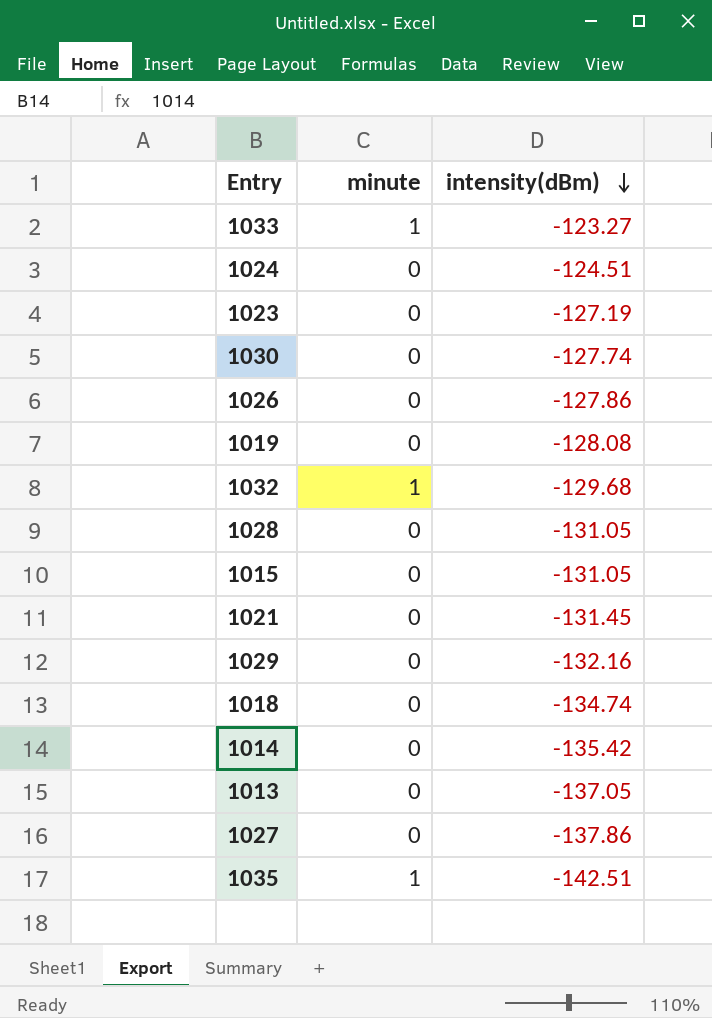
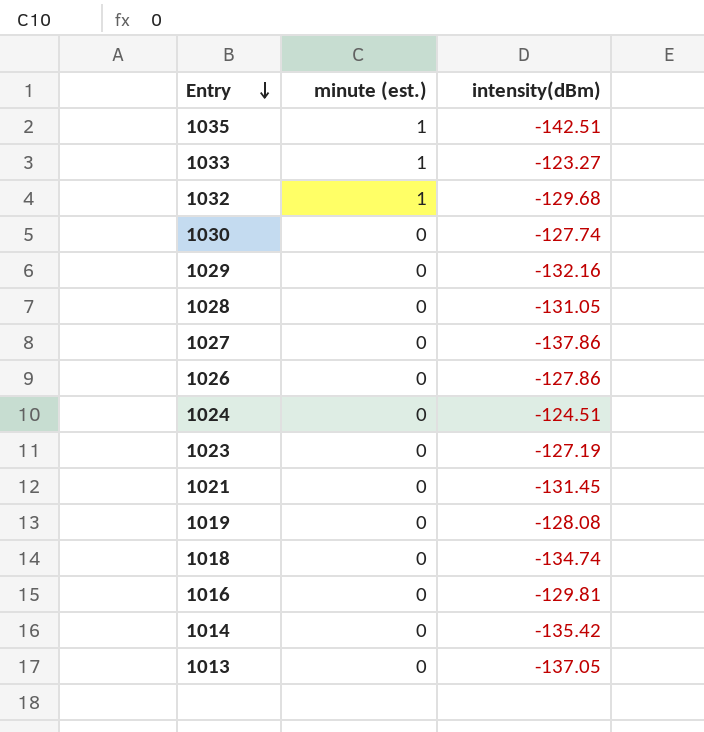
row order: intensity(dBm) descending -> Entry descending
column name: minute -> minute (est.)
row 1015: 0 | -131.05 -> none
row 1016: none -> 0 | -129.81

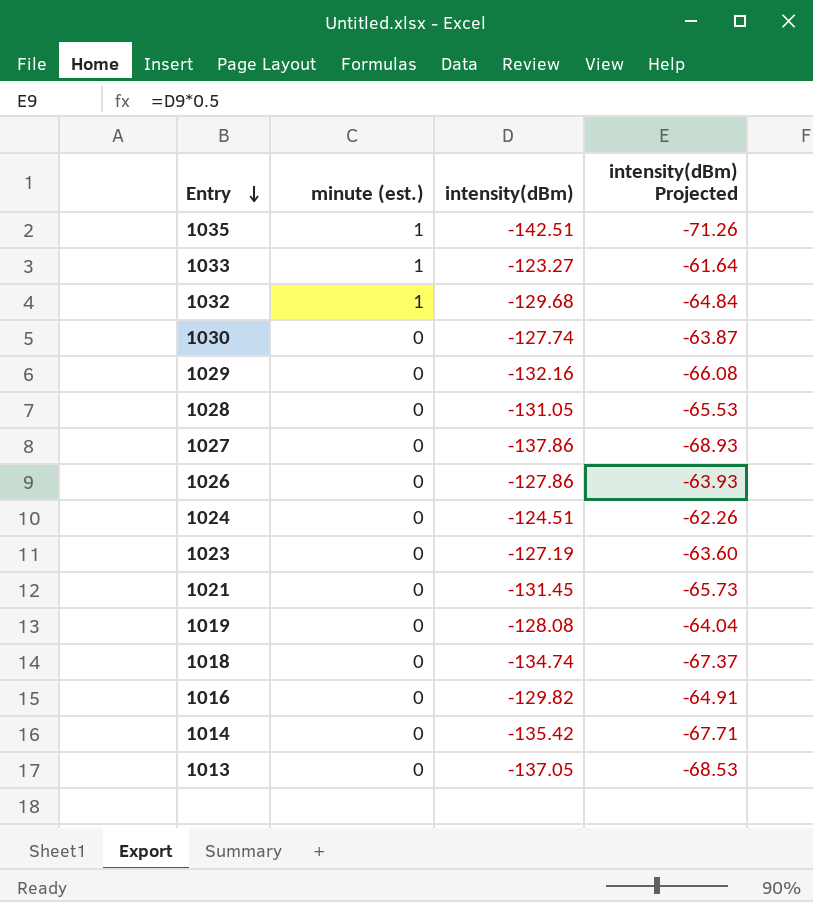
column intensity(dBm) Projected | formula: none -> [intensity(dBm)] * 0.5
1016 | intensity(dBm): -129.81 -> -129.82

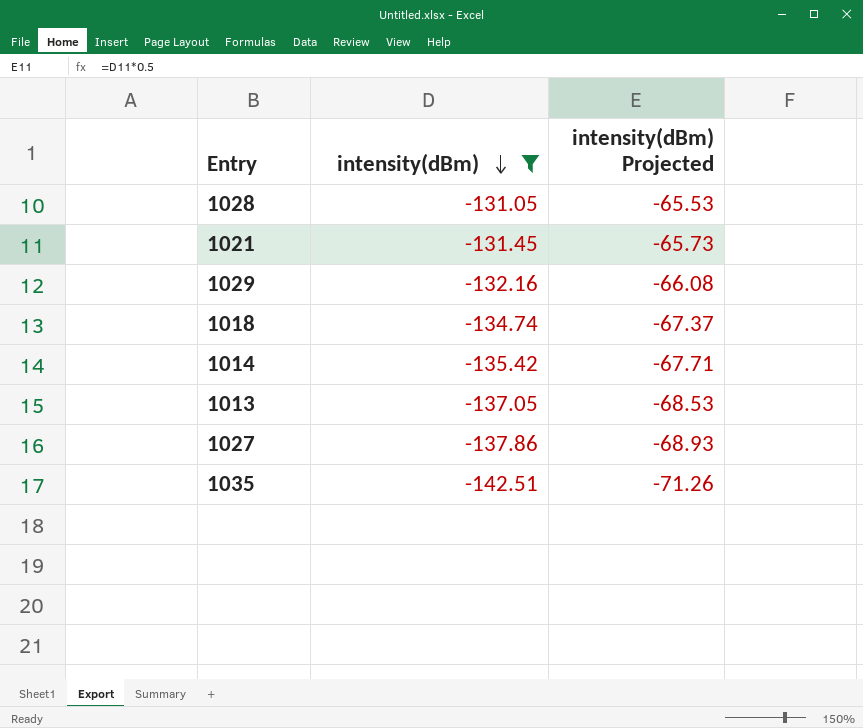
filter: none -> intensity(dBm) <= -131.05
row order: Entry descending -> intensity(dBm) descending
column minute (est.) | position: 2 -> none

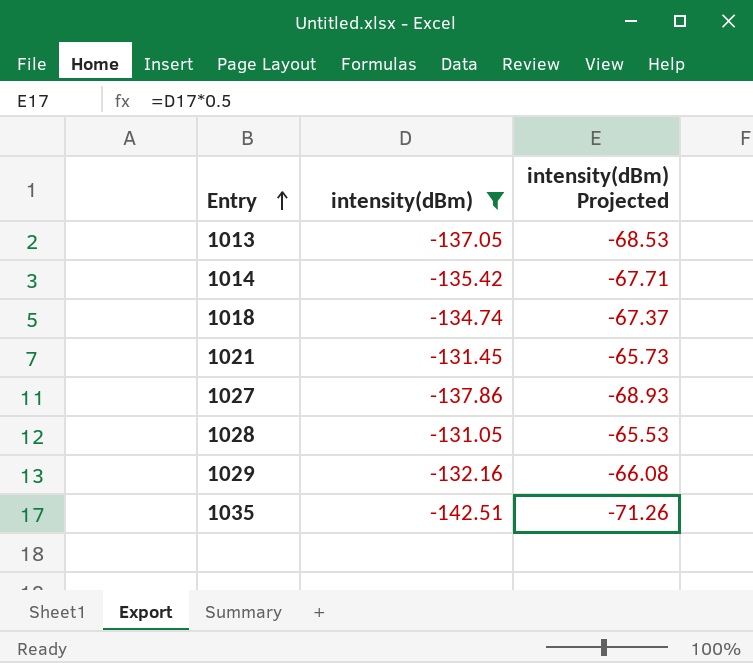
row order: intensity(dBm) descending -> Entry ascending

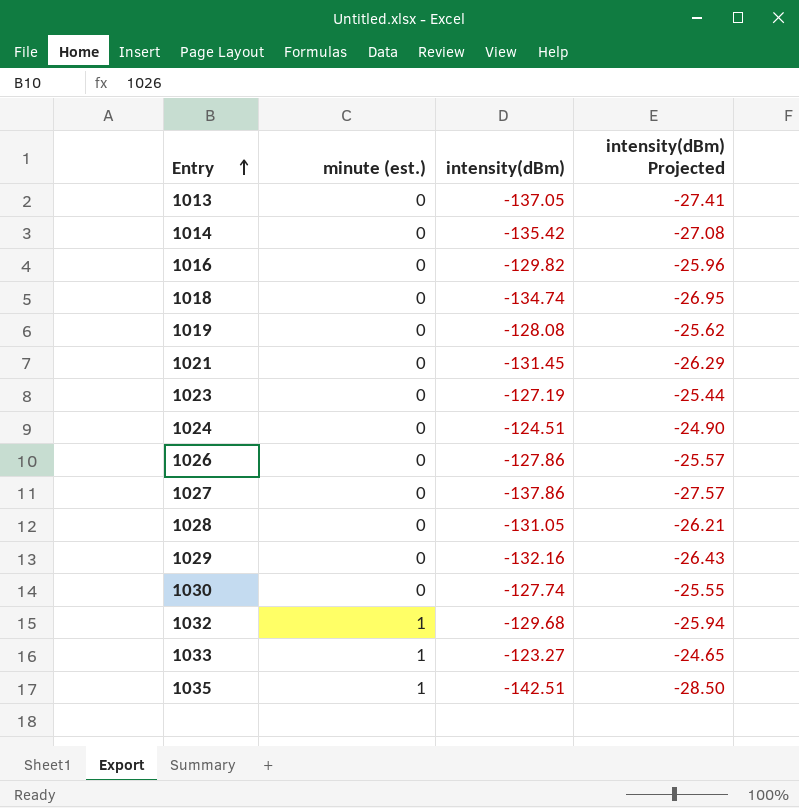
filter: intensity(dBm) <= -131.05 -> none
column minute (est.) | position: none -> 2
column intensity(dBm) Projected | formula: [intensity(dBm)] * 0.5 -> [intensity(dBm)] * 0.2

